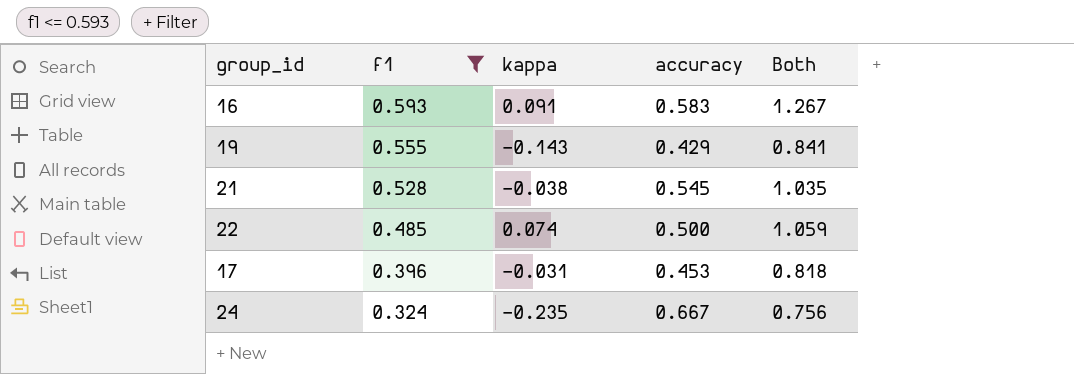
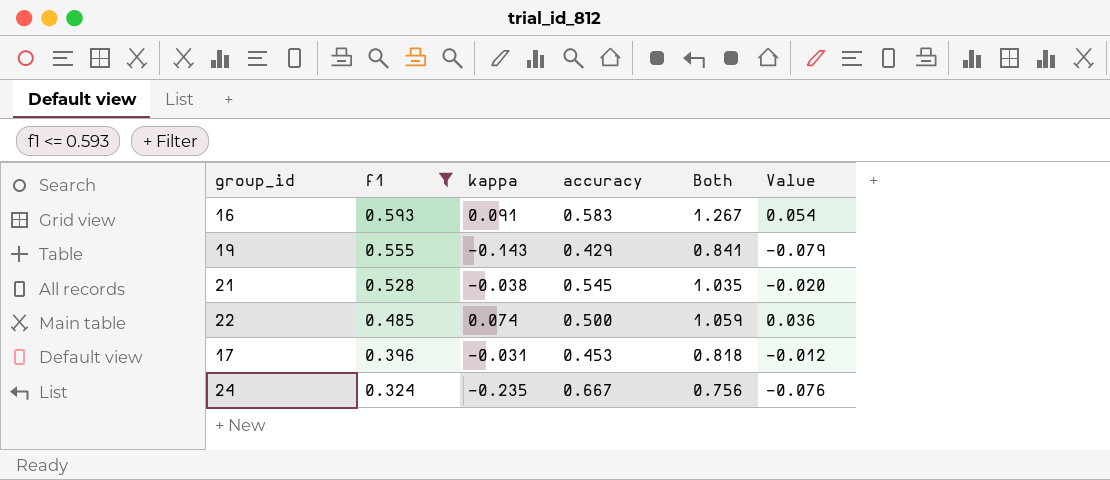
column Value | formula: none -> [f1] * [kappa]

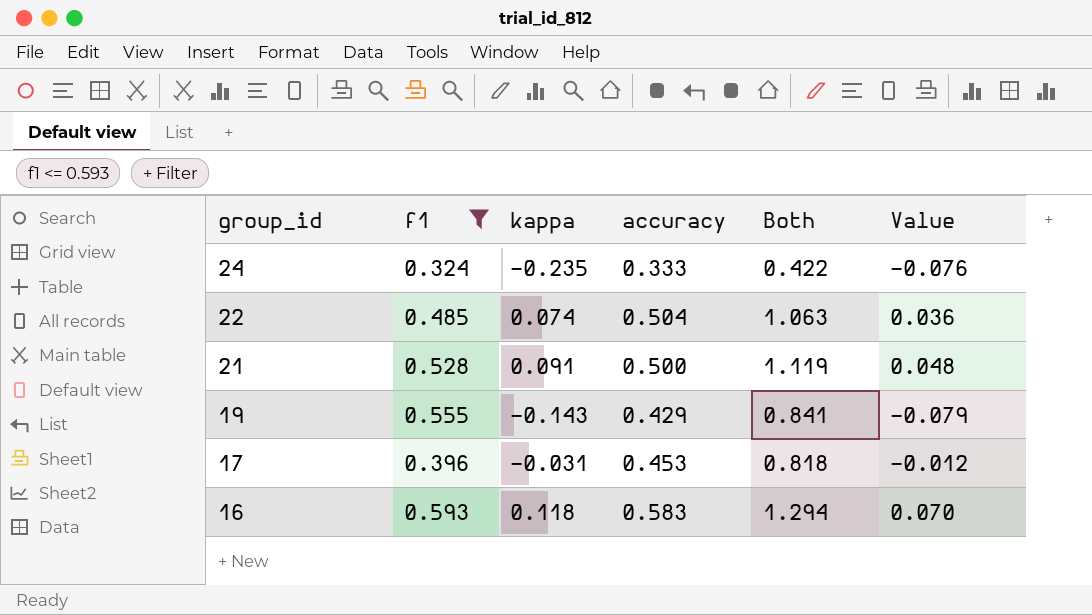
row order: f1 descending -> group_id descending
24 | accuracy: 0.667 -> 0.333
24 | Both: 0.756 -> 0.422
22 | accuracy: 0.500 -> 0.504
22 | Both: 1.059 -> 1.063
21 | kappa: -0.038 -> 0.091
21 | accuracy: 0.545 -> 0.500
21 | Both: 1.035 -> 1.119
21 | Value: -0.020 -> 0.048
16 | kappa: 0.091 -> 0.118
16 | Both: 1.267 -> 1.294
16 | Value: 0.054 -> 0.070

